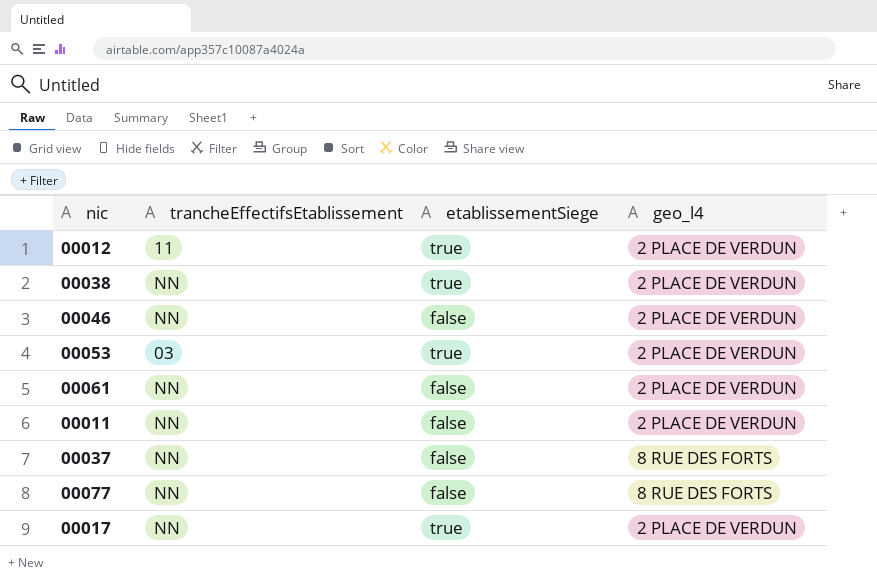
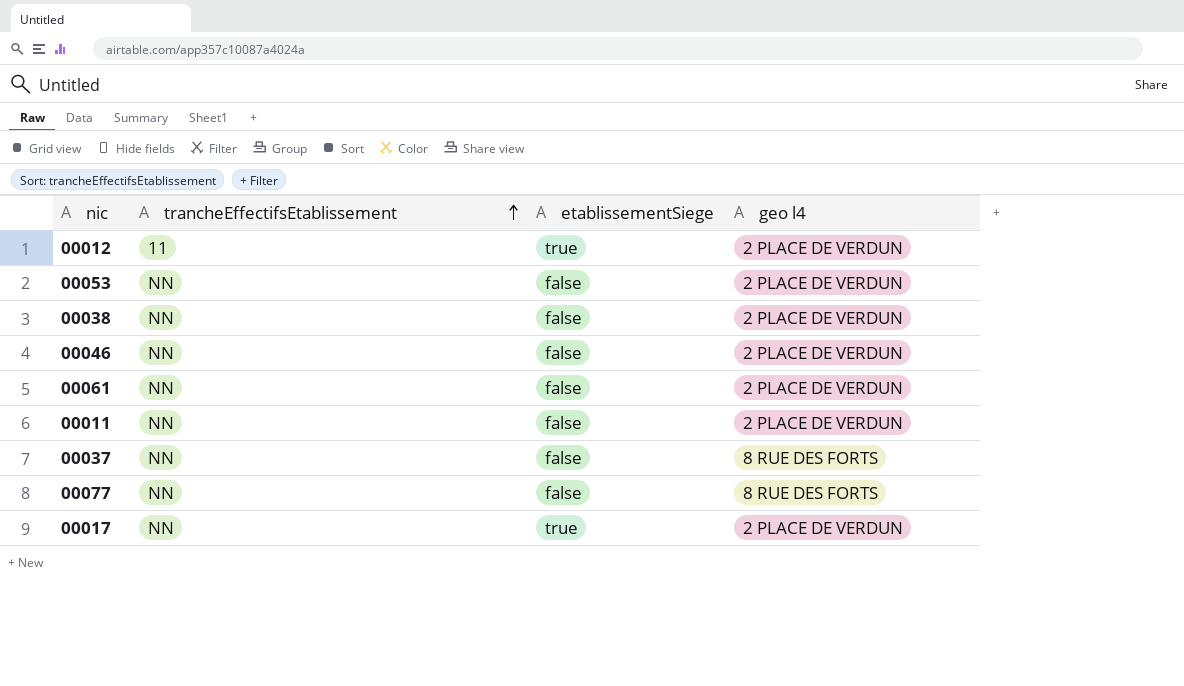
row order: none -> trancheEffectifsEtablissement ascending
column name: geo_l4 -> geo l4
00053 | trancheEffectifsEtablissement: 03 -> NN
00053 | etablissementSiege: true -> false
00038 | etablissementSiege: true -> false

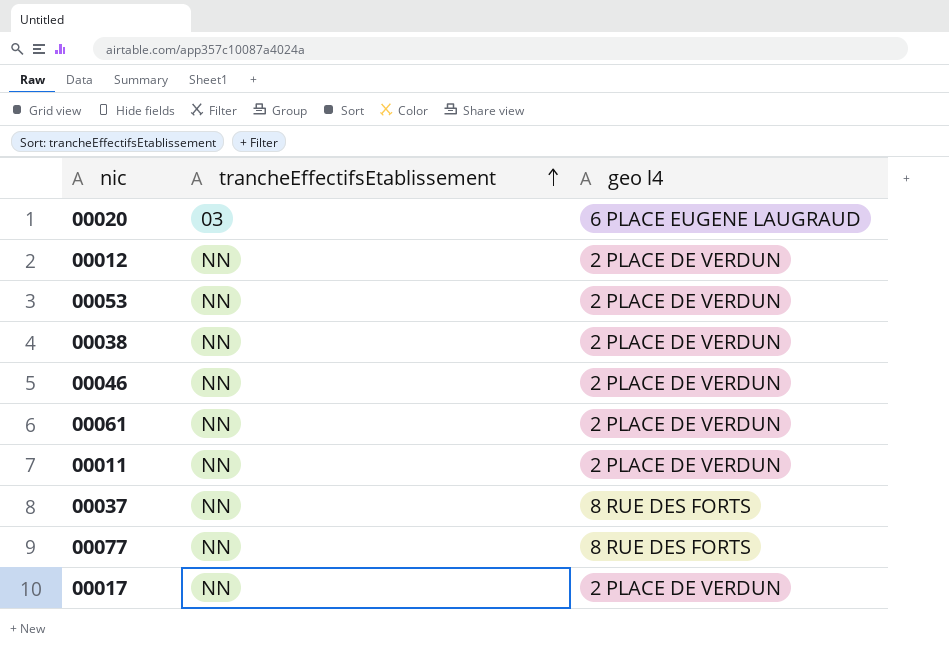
column etablissementSiege | position: 3 -> none
row 00020: none -> 03 | 6 PLACE EUGENE LAUGRAUD
00012 | trancheEffectifsEtablissement: 11 -> NN

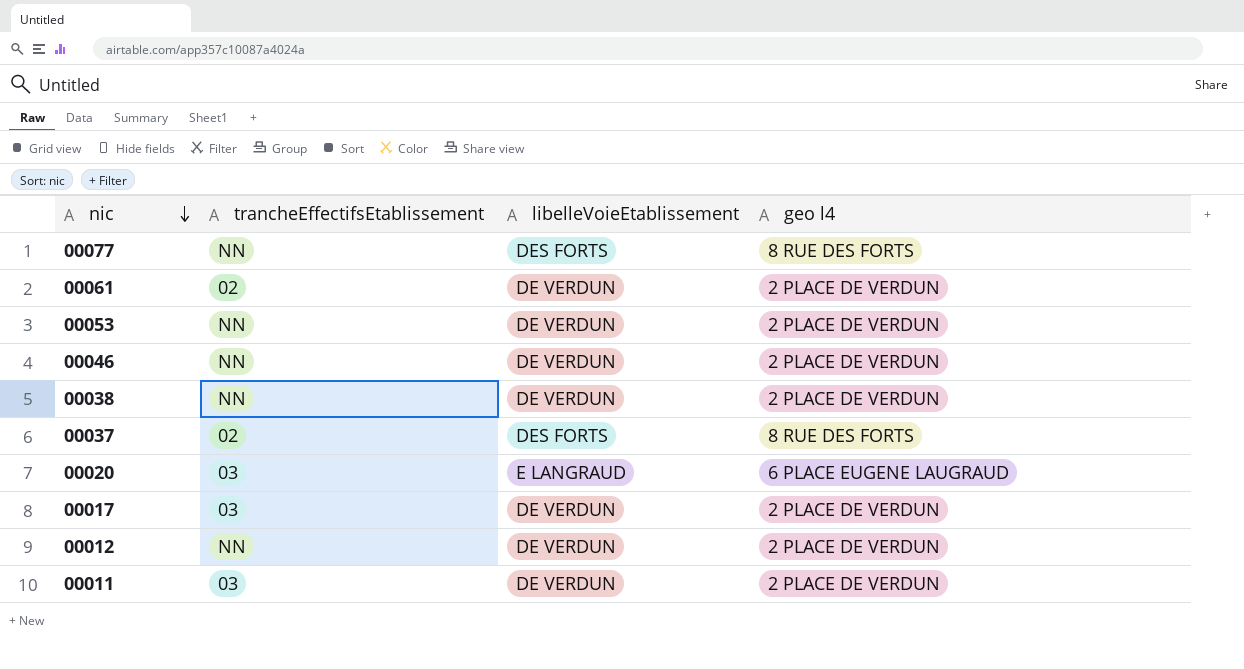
row order: trancheEffectifsEtablissement ascending -> nic descending
column libelleVoieEtablissement | position: none -> 3
00061 | trancheEffectifsEtablissement: NN -> 02
00037 | trancheEffectifsEtablissement: NN -> 02
00017 | trancheEffectifsEtablissement: NN -> 03
00011 | trancheEffectifsEtablissement: NN -> 03

